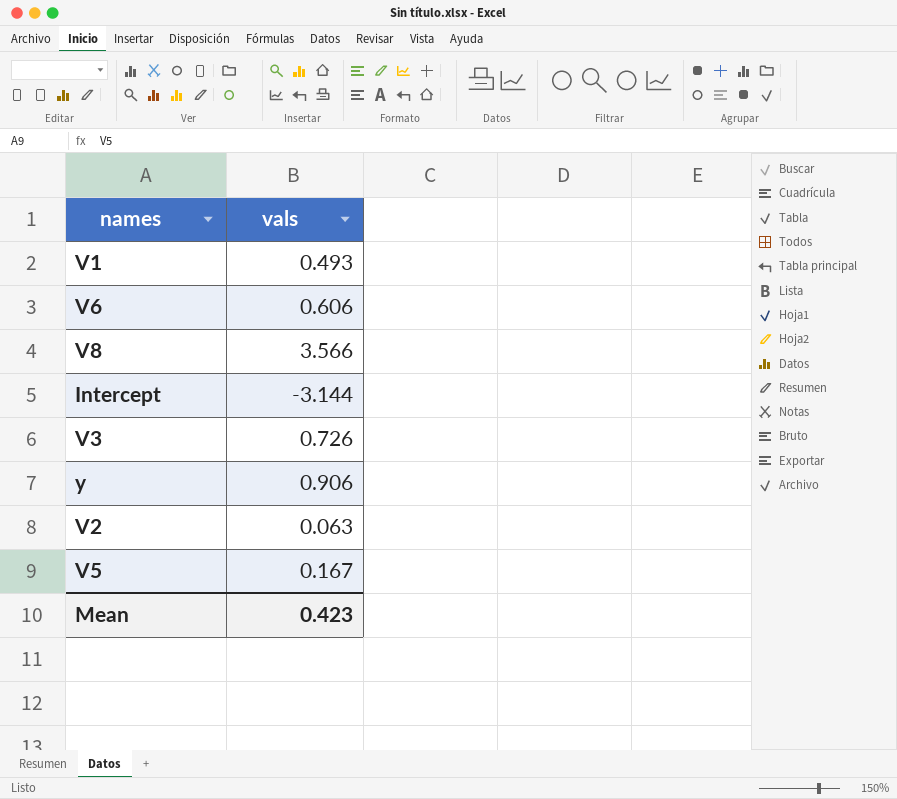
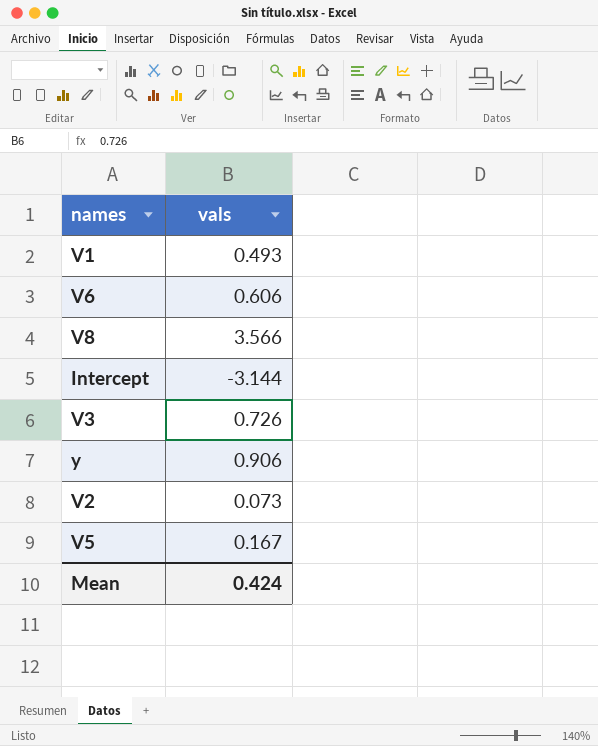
V2 | vals: 0.063 -> 0.073
Mean | vals: 0.423 -> 0.424

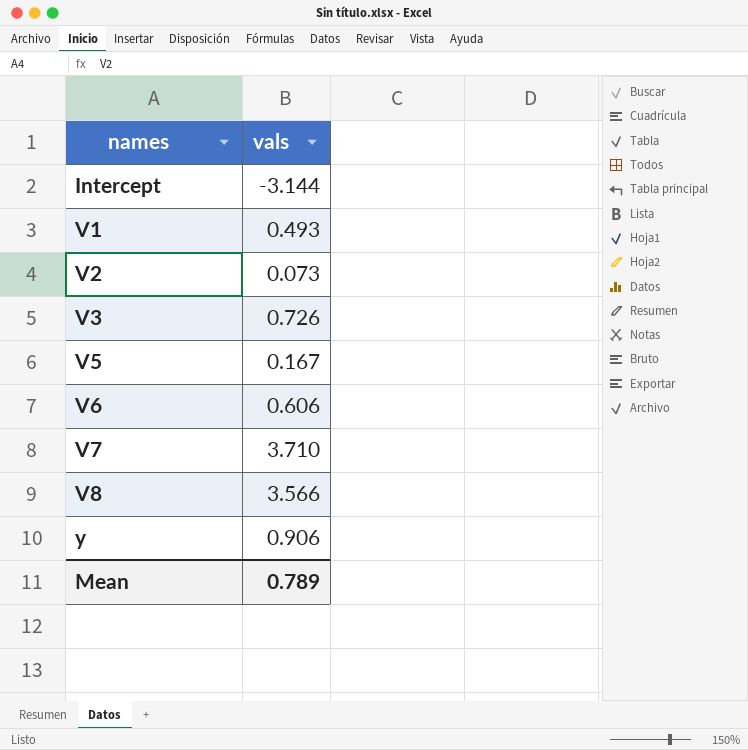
row order: none -> names ascending
row V7: none -> 3.710
Mean | vals: 0.424 -> 0.789

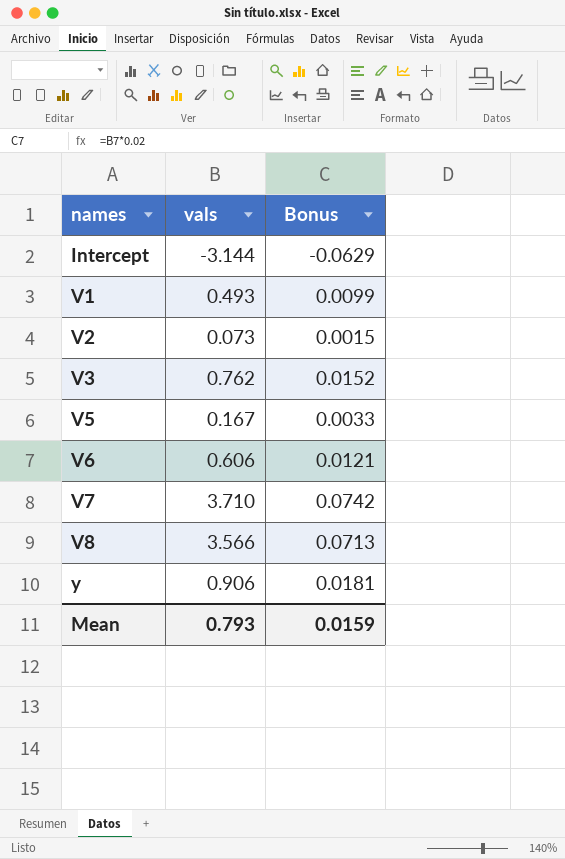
column Bonus | formula: none -> [vals] * 0.02
V3 | vals: 0.726 -> 0.762
Mean | vals: 0.789 -> 0.793

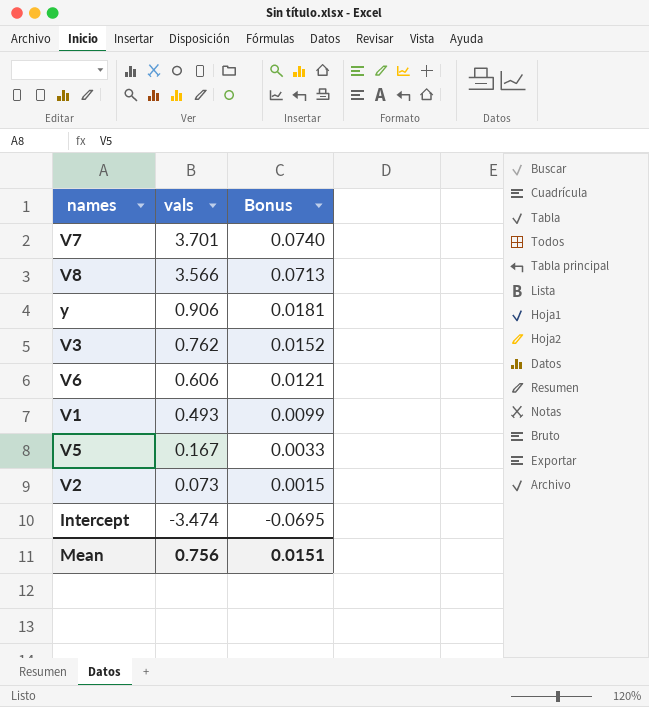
row order: names ascending -> vals descending
V7 | vals: 3.710 -> 3.701
V7 | Bonus: 0.0742 -> 0.0740
Intercept | vals: -3.144 -> -3.474
Intercept | Bonus: -0.0629 -> -0.0695
Mean | vals: 0.793 -> 0.756
Mean | Bonus: 0.0159 -> 0.0151

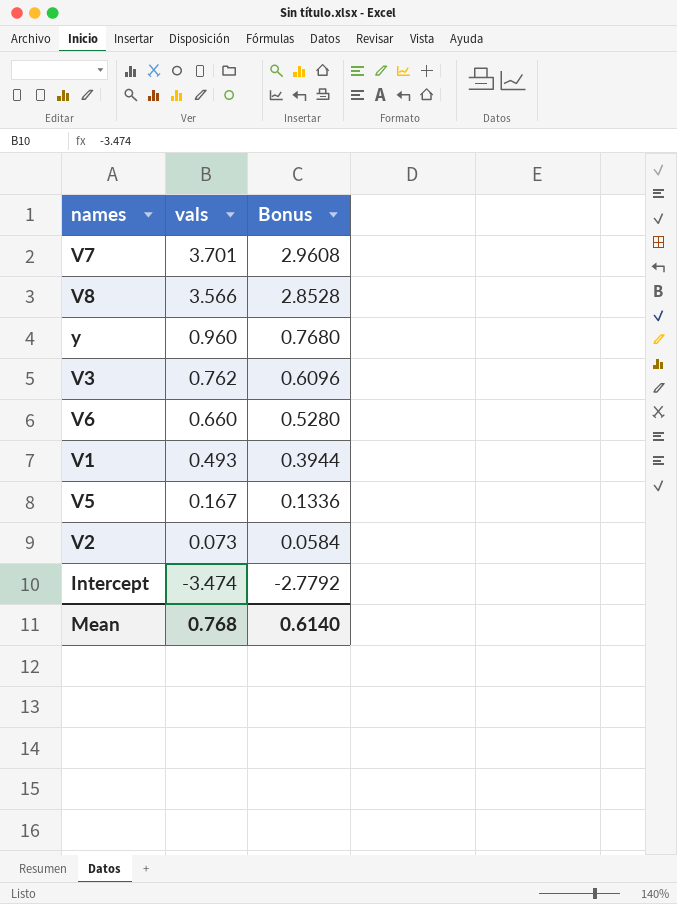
column Bonus | formula: [vals] * 0.02 -> [vals] * 0.8
y | vals: 0.906 -> 0.960
V6 | vals: 0.606 -> 0.660
Mean | vals: 0.756 -> 0.768
Mean | Bonus: 0.0151 -> 0.6140

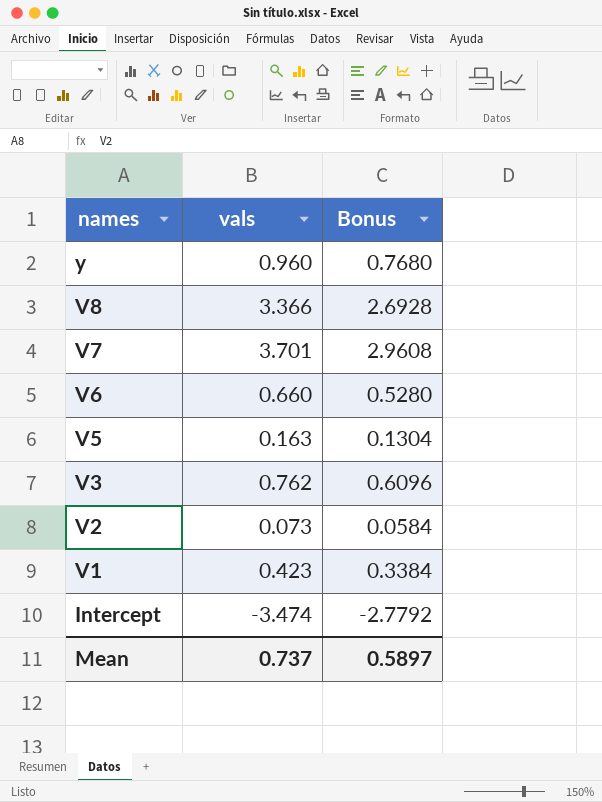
row order: vals descending -> names descending
V8 | vals: 3.566 -> 3.366
V8 | Bonus: 2.8528 -> 2.6928
V5 | vals: 0.167 -> 0.163
V5 | Bonus: 0.1336 -> 0.1304
V1 | vals: 0.493 -> 0.423
V1 | Bonus: 0.3944 -> 0.3384
Mean | vals: 0.768 -> 0.737
Mean | Bonus: 0.6140 -> 0.5897

